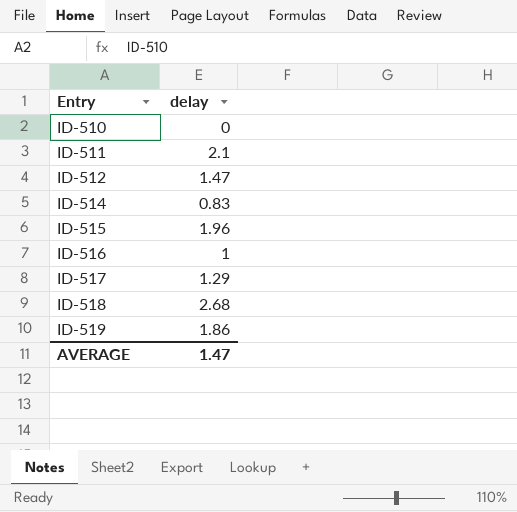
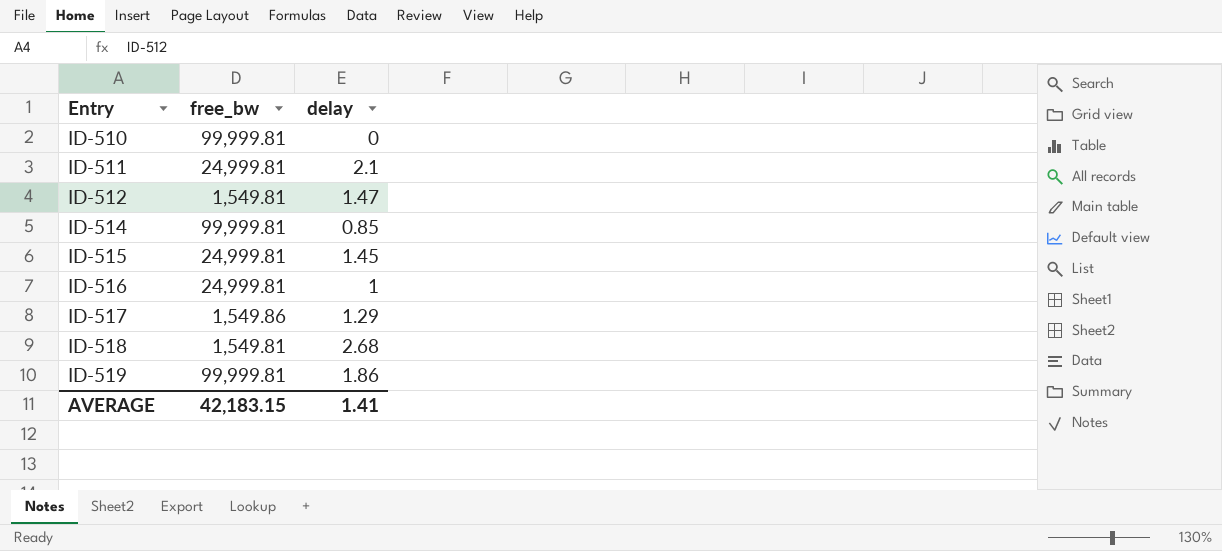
column free_bw | position: none -> 2
ID-514 | delay: 0.83 -> 0.85
ID-515 | delay: 1.96 -> 1.45
AVERAGE | delay: 1.47 -> 1.41

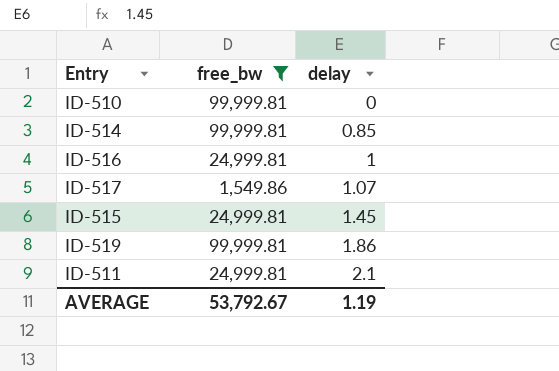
filter: none -> free_bw != 1,549.81
row order: Entry ascending -> delay ascending
ID-517 | delay: 1.29 -> 1.07
AVERAGE | free_bw: 42,183.15 -> 53,792.67
AVERAGE | delay: 1.41 -> 1.19

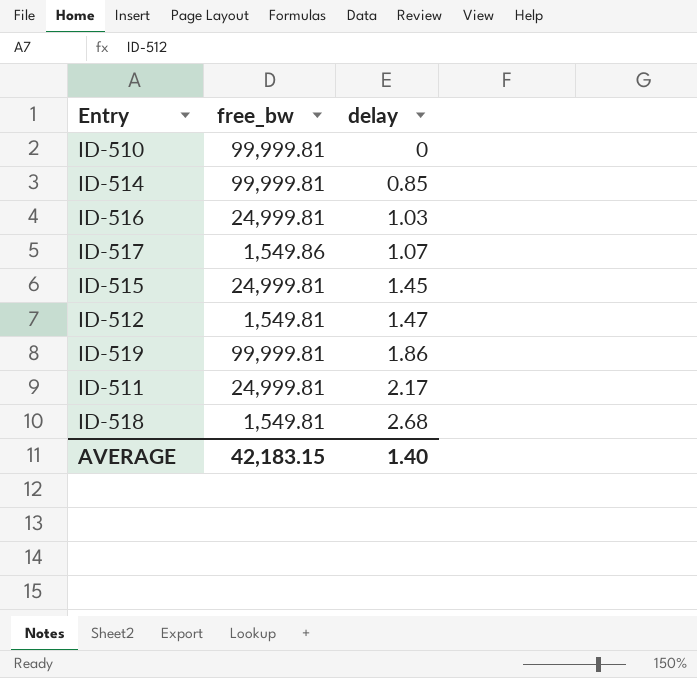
filter: free_bw != 1,549.81 -> none
ID-516 | delay: 1 -> 1.03
ID-511 | delay: 2.1 -> 2.17
AVERAGE | free_bw: 53,792.67 -> 42,183.15
AVERAGE | delay: 1.19 -> 1.40

